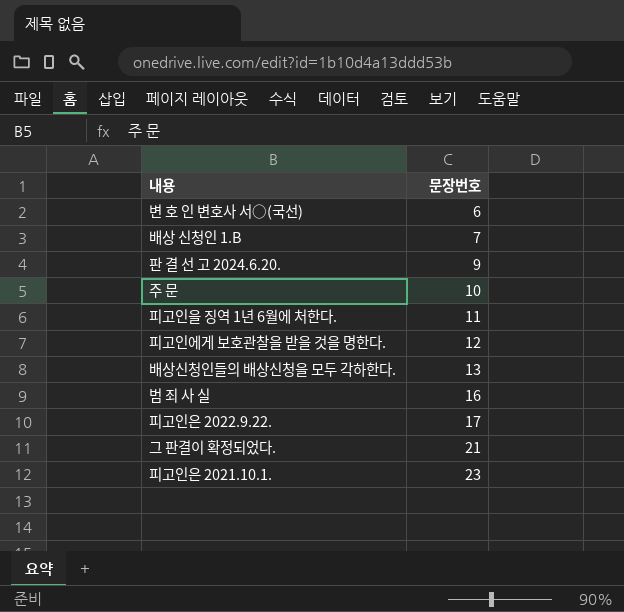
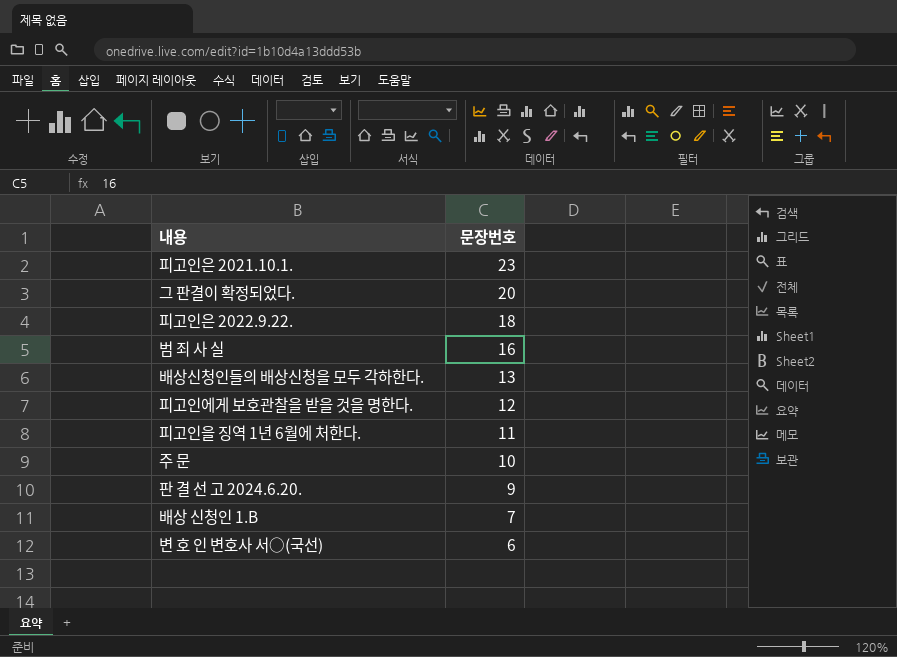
row order: 문장번호 ascending -> 문장번호 descending
그 판결이 확정되었다. | 문장번호: 21 -> 20
피고인은 2022.9.22. | 문장번호: 17 -> 18

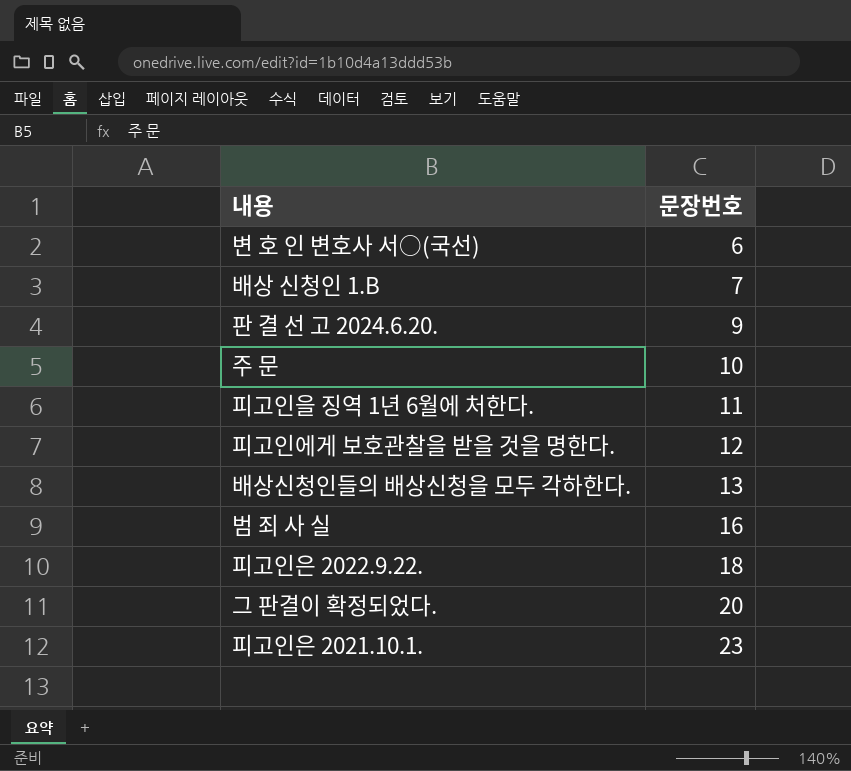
row order: 문장번호 descending -> 문장번호 ascending

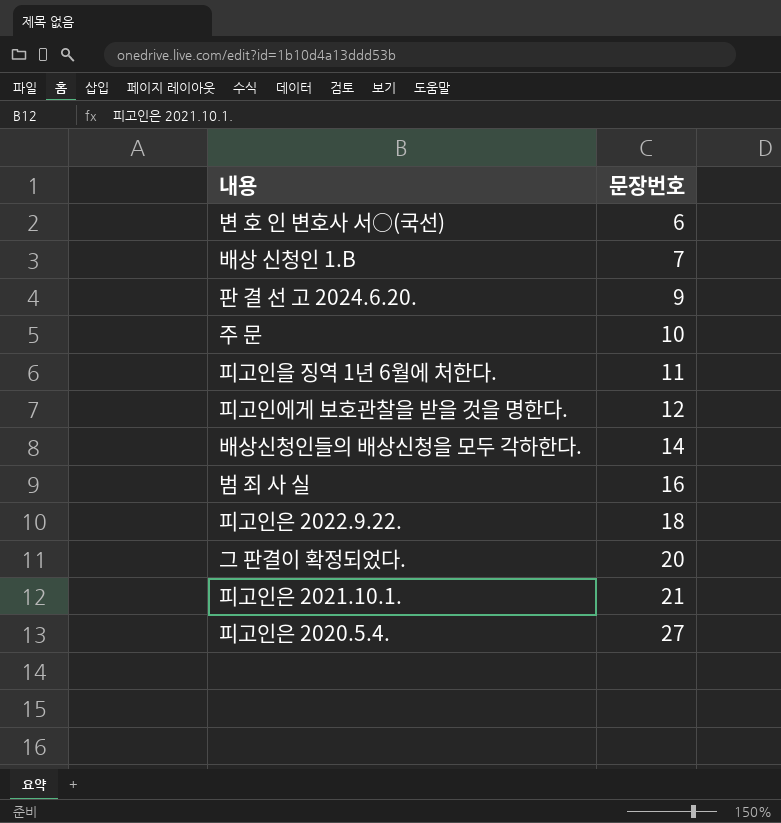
배상신청인들의 배상신청을 모두 각하한다. | 문장번호: 13 -> 14
피고인은 2021.10.1. | 문장번호: 23 -> 21
row 피고인은 2020.5.4.: none -> 27

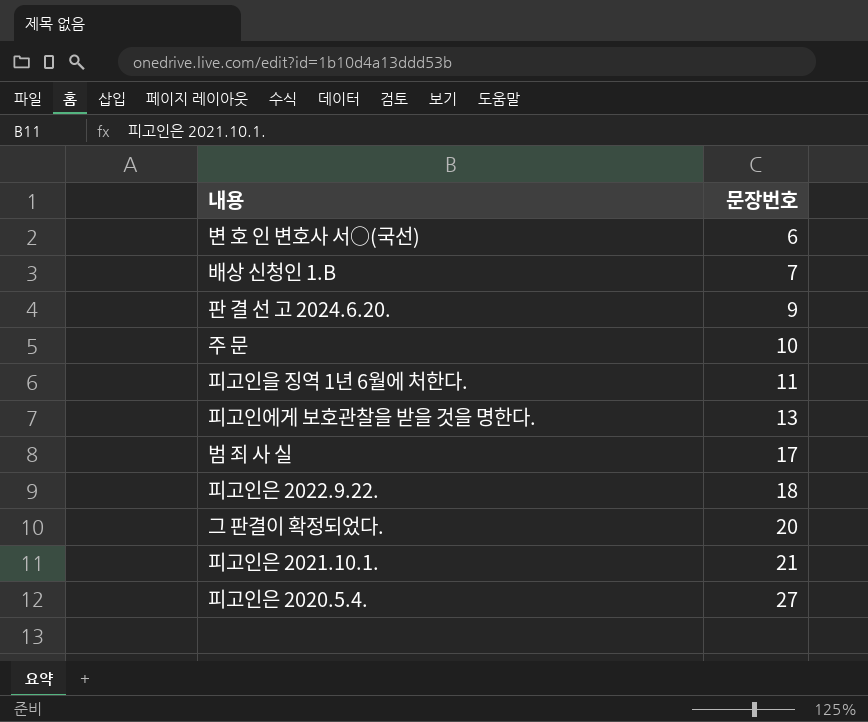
row 배상신청인들의 배상신청을 모두 각하한다.: 14 -> none
피고인에게 보호관찰을 받을 것을 명한다. | 문장번호: 12 -> 13
범 죄 사 실 | 문장번호: 16 -> 17

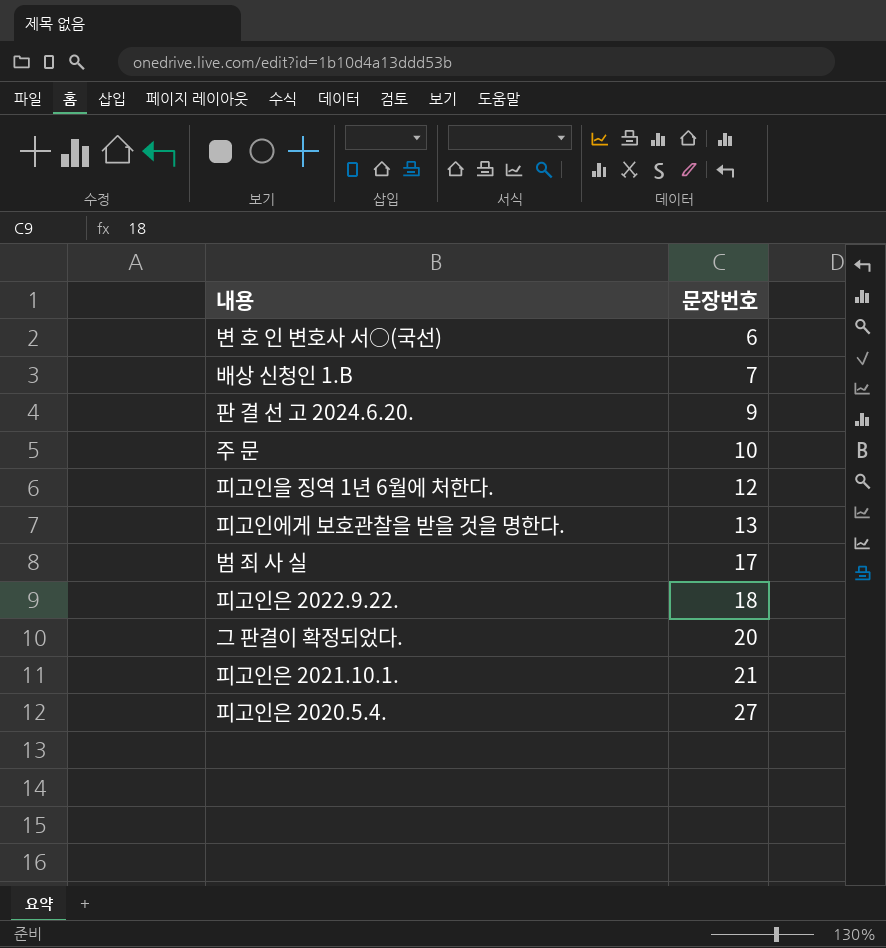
피고인을 징역 1년 6월에 처한다. | 문장번호: 11 -> 12

